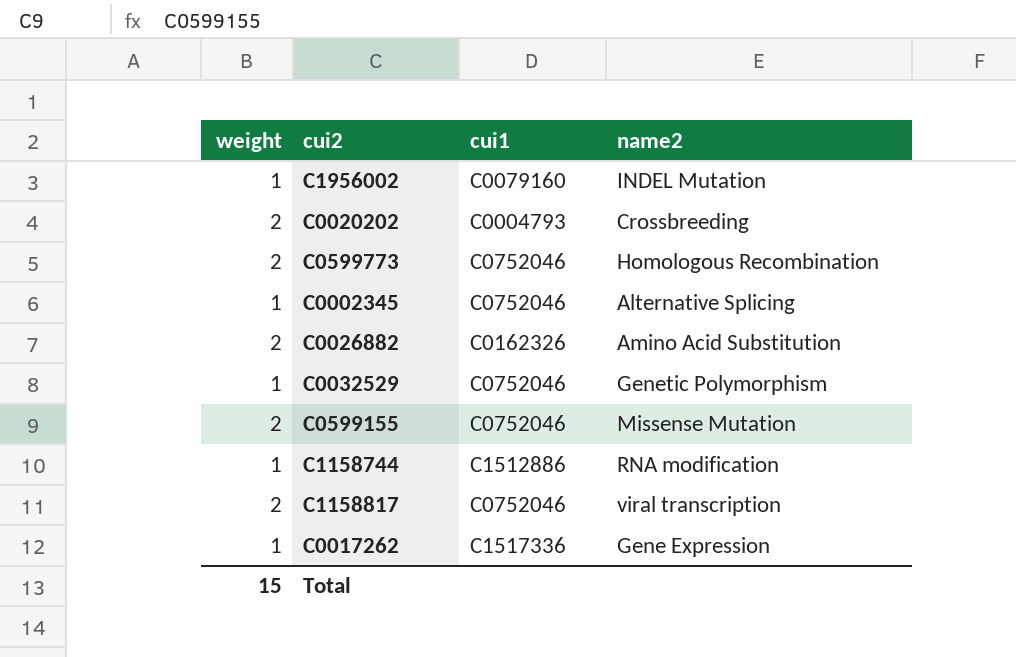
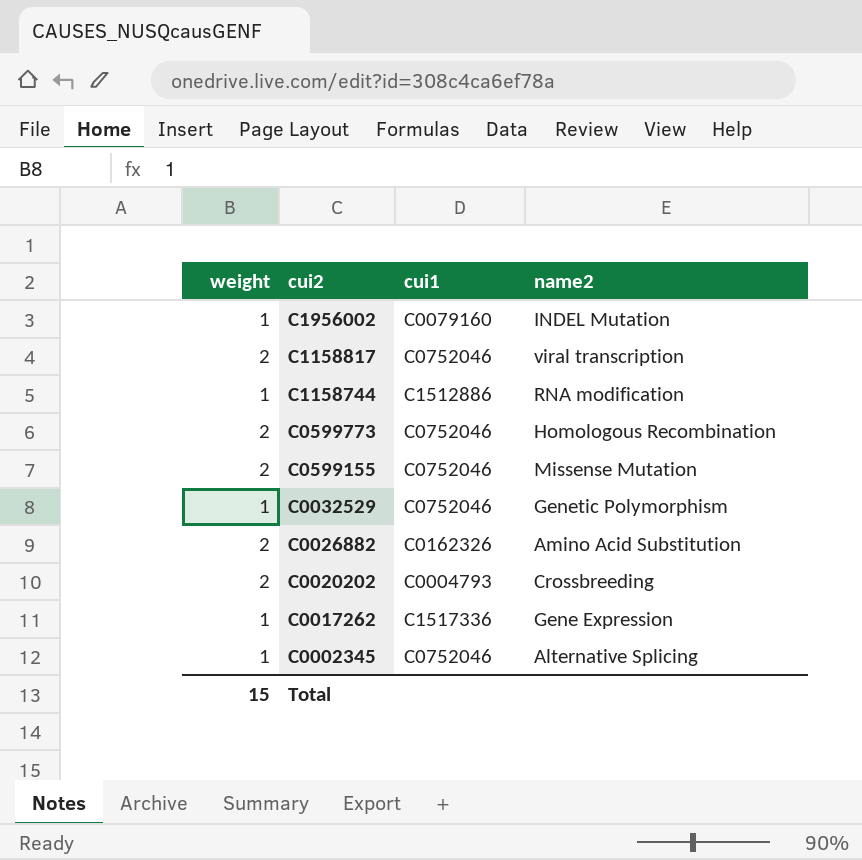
row order: none -> cui2 descending

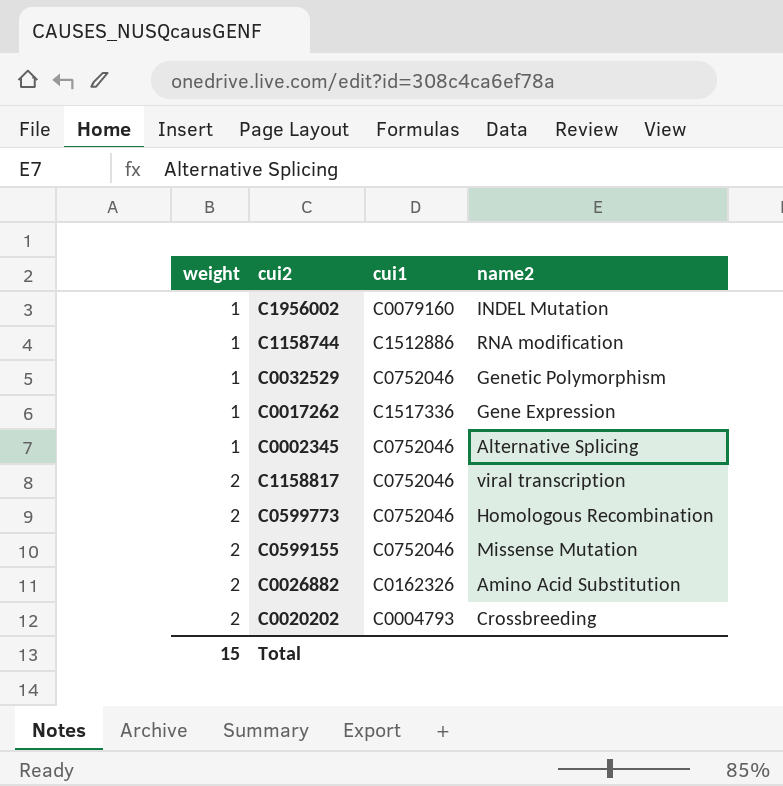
row order: cui2 descending -> weight ascending

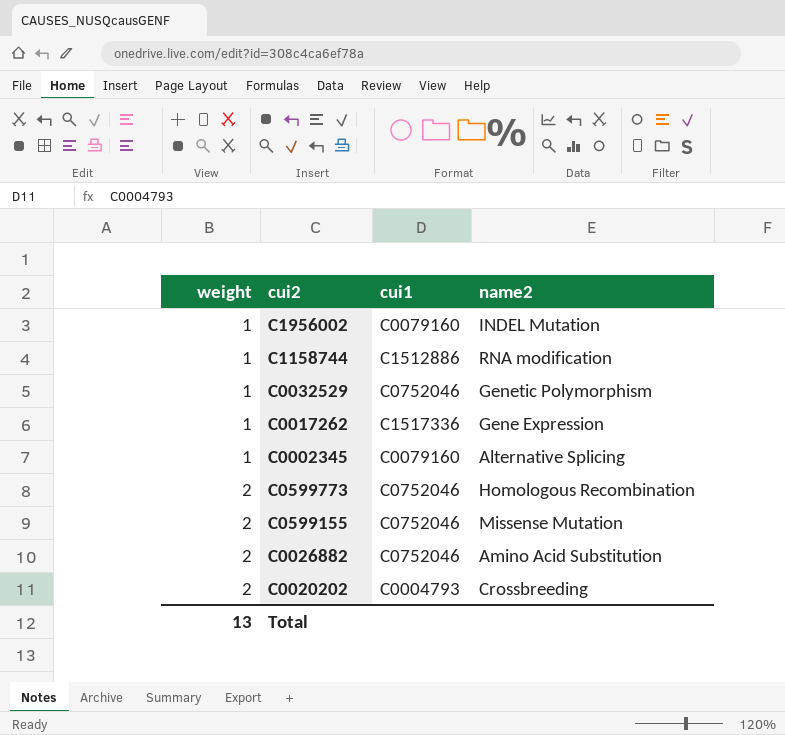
row C1158817: 2 | C0752046 | viral transcription -> none
C0002345 | cui1: C0752046 -> C0079160
C0026882 | cui1: C0162326 -> C0752046
Total | weight: 15 -> 13

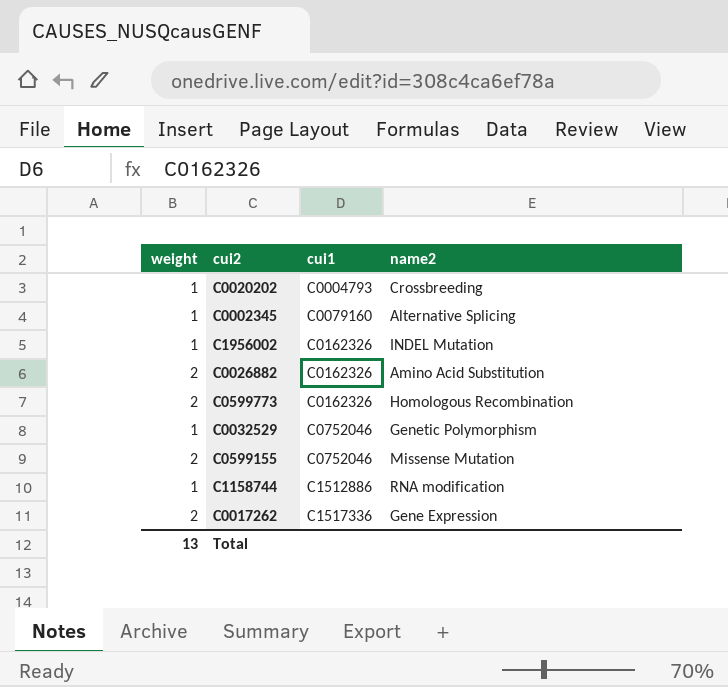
row order: weight ascending -> cui1 ascending
C0020202 | weight: 2 -> 1
C1956002 | cui1: C0079160 -> C0162326
C0026882 | cui1: C0752046 -> C0162326
C0599773 | cui1: C0752046 -> C0162326
C0017262 | weight: 1 -> 2

